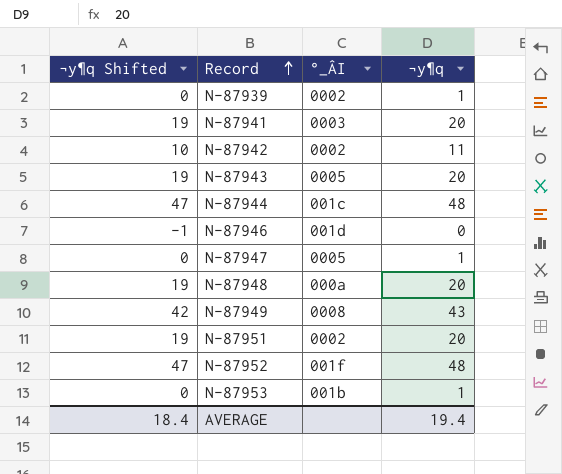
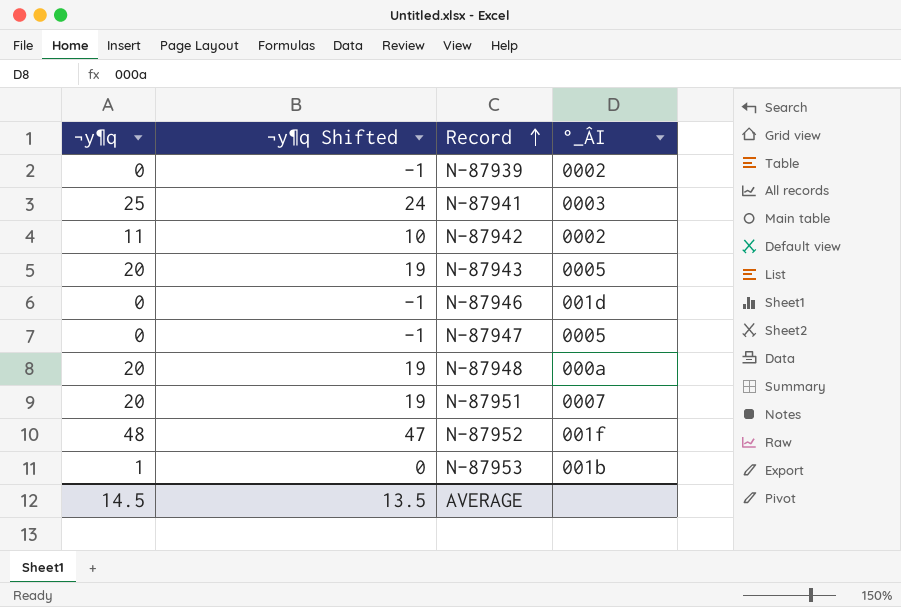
column ¬y¶q | position: 4 -> 1
row N-87944: 47 | 001c | 48 -> none
row N-87949: 42 | 0008 | 43 -> none
N-87939 | ¬y¶q: 1 -> 0
N-87939 | ¬y¶q Shifted: 0 -> -1
N-87941 | ¬y¶q: 20 -> 25
N-87941 | ¬y¶q Shifted: 19 -> 24
N-87947 | ¬y¶q: 1 -> 0
N-87947 | ¬y¶q Shifted: 0 -> -1
N-87951 | °_ÂI: 0002 -> 0007
AVERAGE | ¬y¶q: 19.4 -> 14.5
AVERAGE | ¬y¶q Shifted: 18.4 -> 13.5

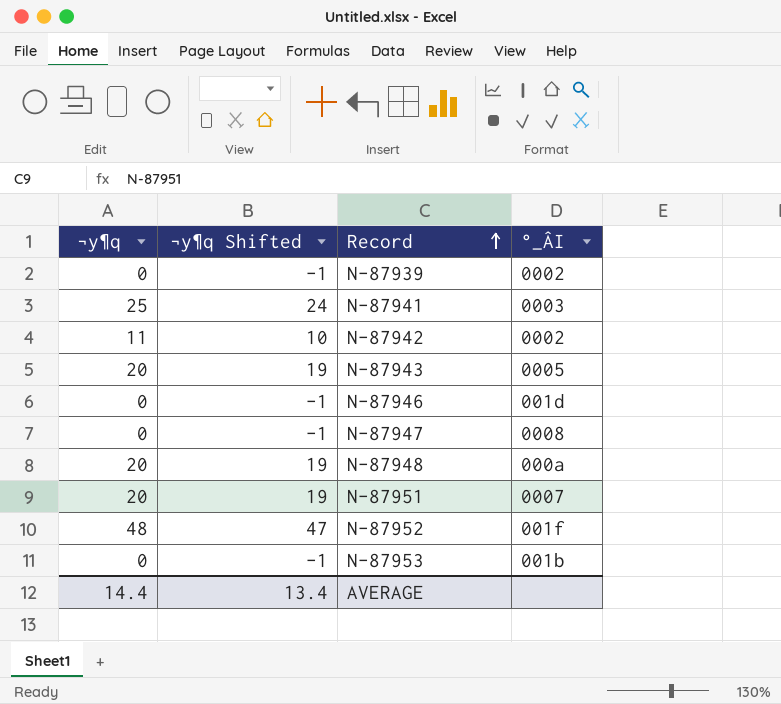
N-87947 | °_ÂI: 0005 -> 0008
N-87953 | ¬y¶q: 1 -> 0
N-87953 | ¬y¶q Shifted: 0 -> -1
AVERAGE | ¬y¶q: 14.5 -> 14.4
AVERAGE | ¬y¶q Shifted: 13.5 -> 13.4

